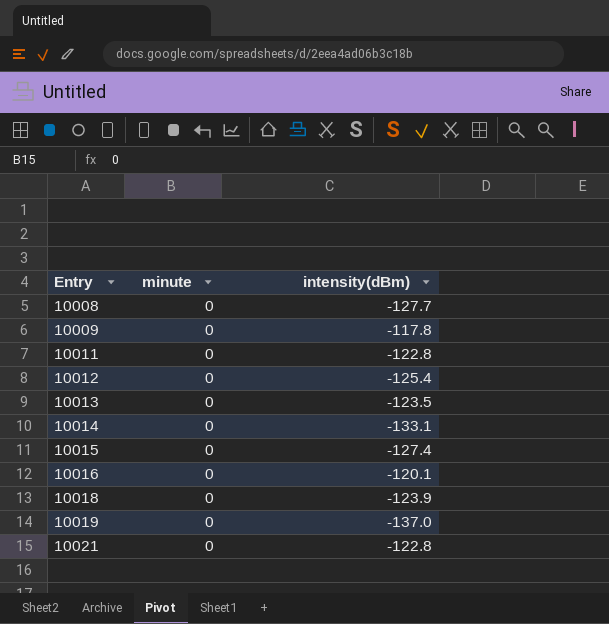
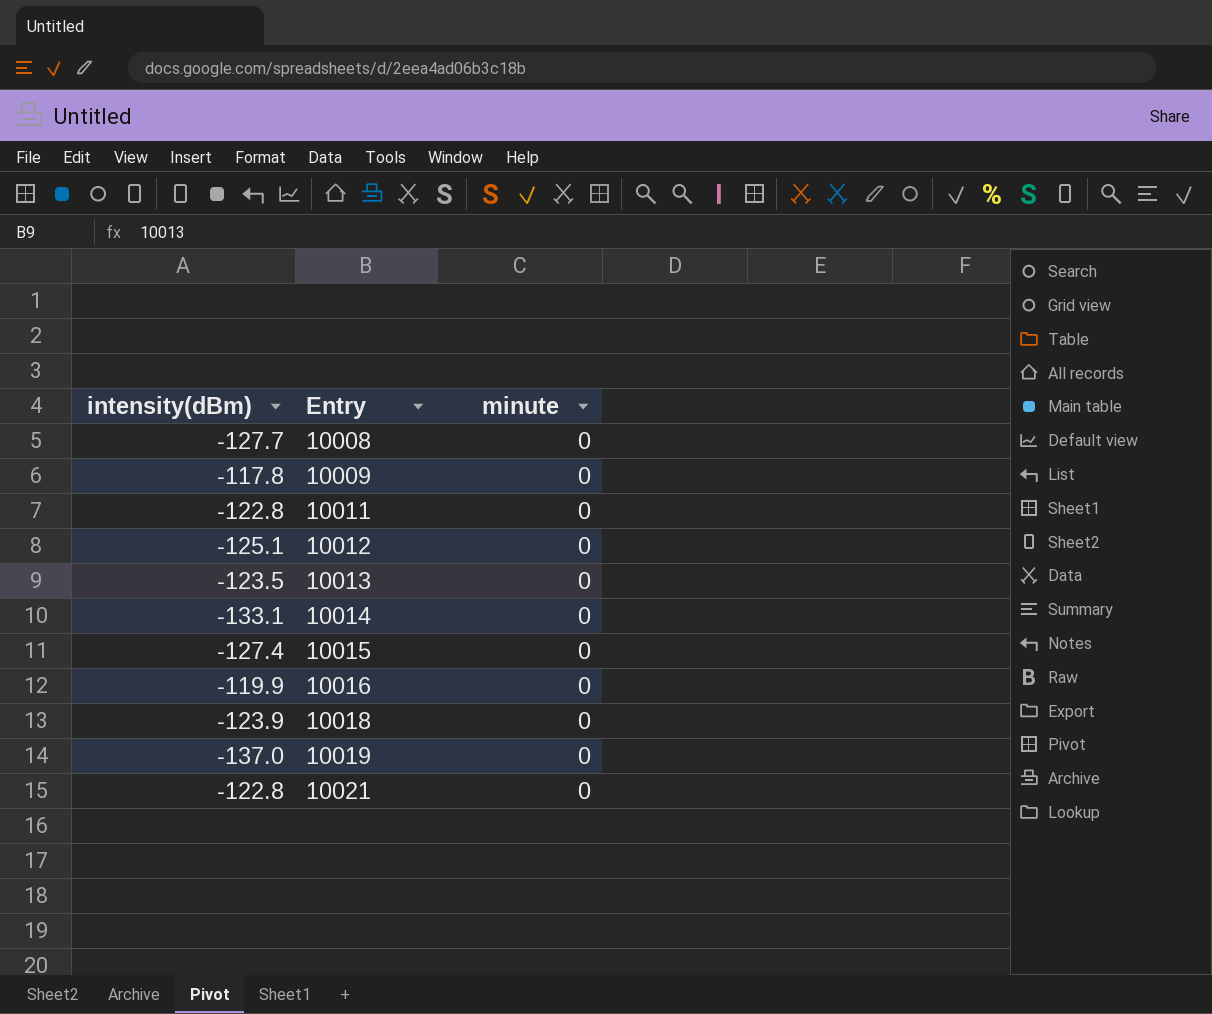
column intensity(dBm) | position: 3 -> 1
10012 | intensity(dBm): -125.4 -> -125.1
10016 | intensity(dBm): -120.1 -> -119.9

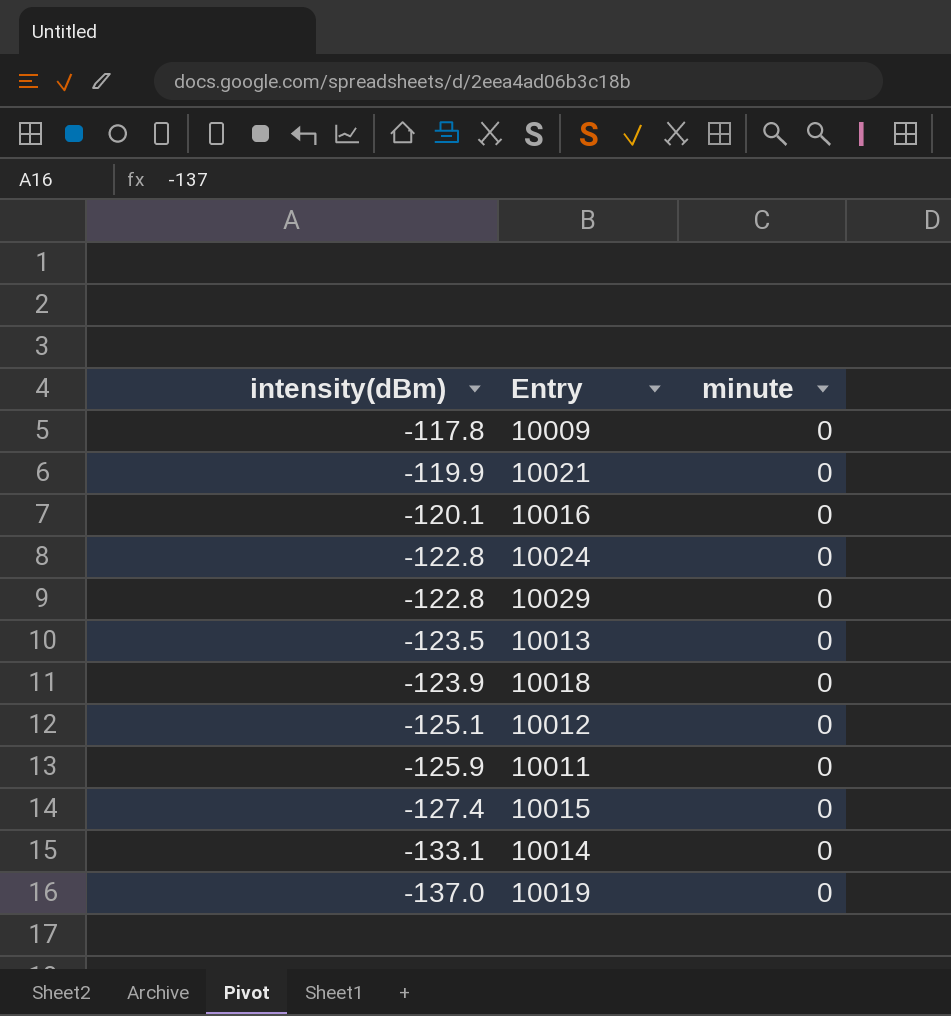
row order: Entry ascending -> intensity(dBm) descending
row 10008: -127.7 | 0 -> none
10021 | intensity(dBm): -122.8 -> -119.9
10016 | intensity(dBm): -119.9 -> -120.1
row 10024: none -> -122.8 | 0
row 10029: none -> -122.8 | 0
10011 | intensity(dBm): -122.8 -> -125.9

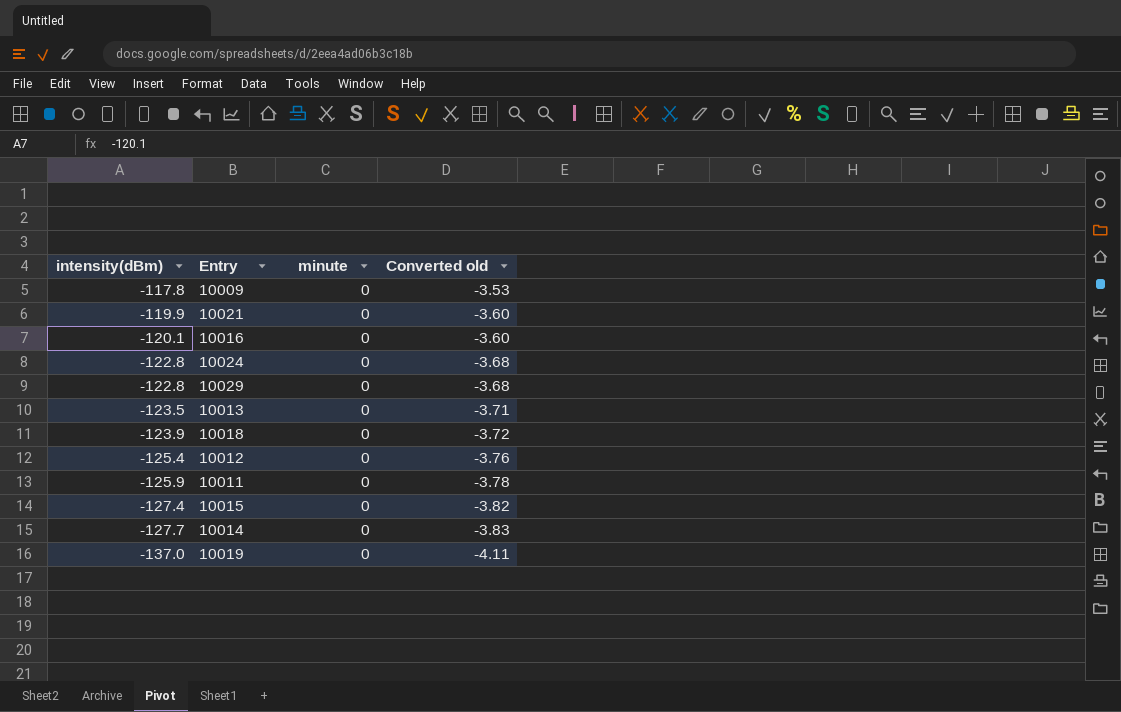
column Converted old | formula: none -> [intensity(dBm)] * 0.03
10012 | intensity(dBm): -125.1 -> -125.4
10014 | intensity(dBm): -133.1 -> -127.7

